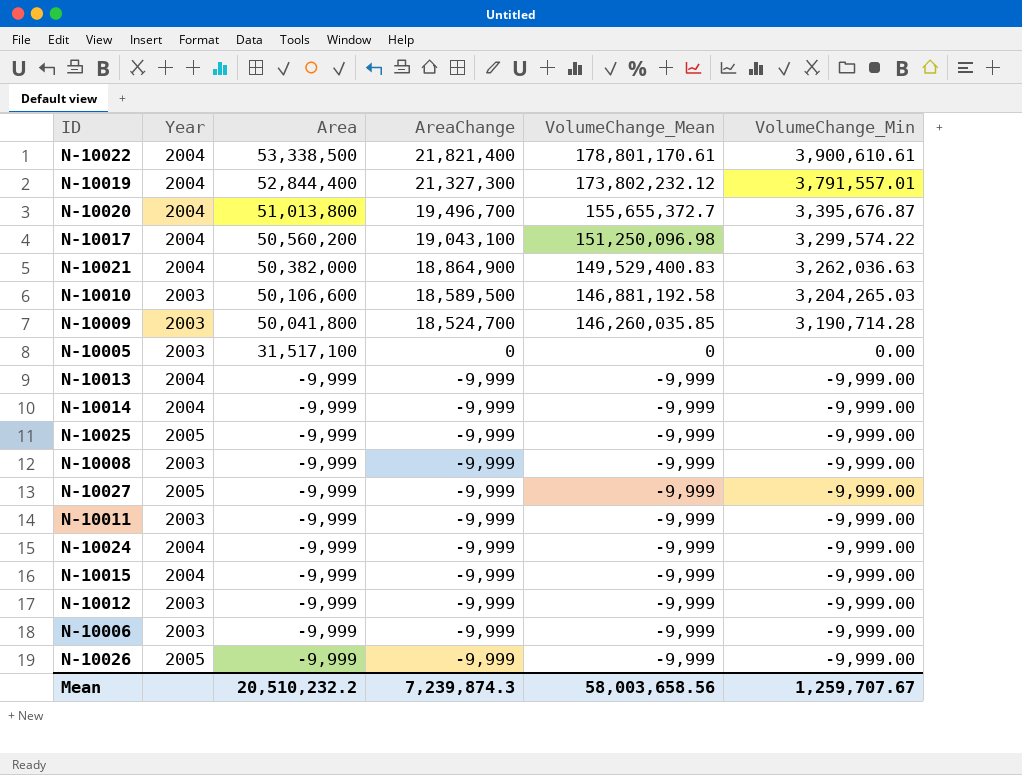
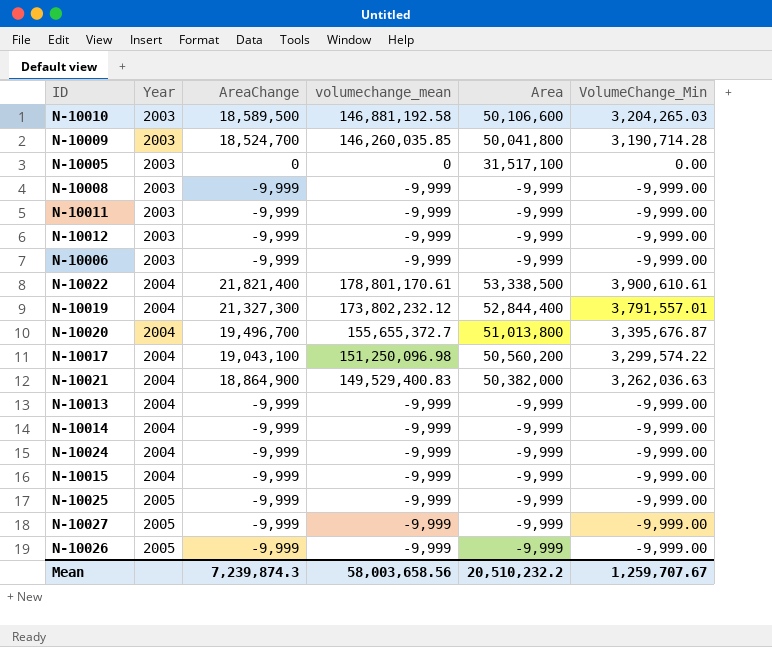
row order: Area descending -> Year ascending
column name: VolumeChange_Mean -> volumechange_mean
column Area | position: 3 -> 5

